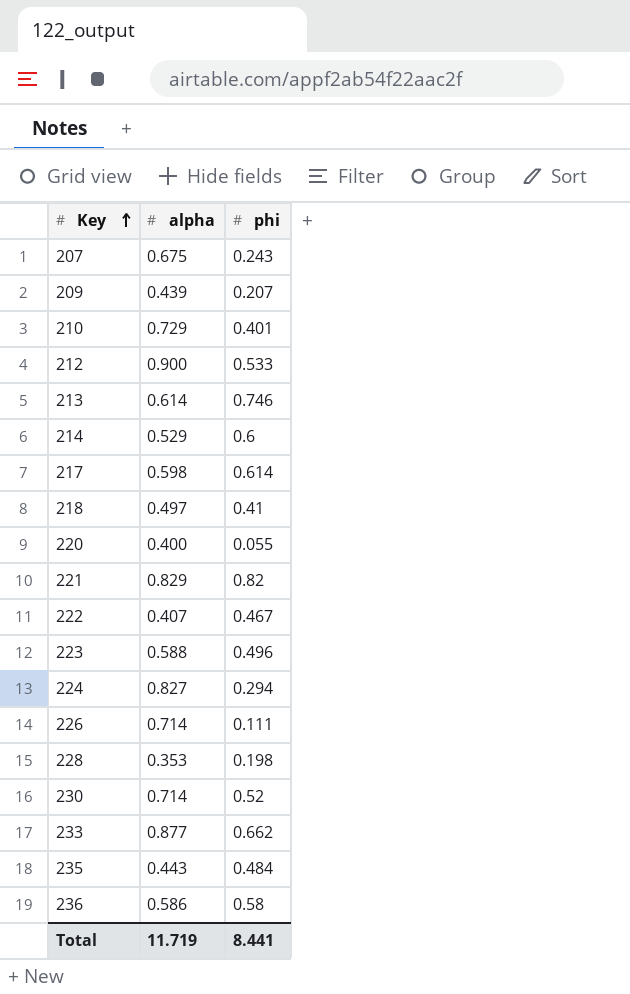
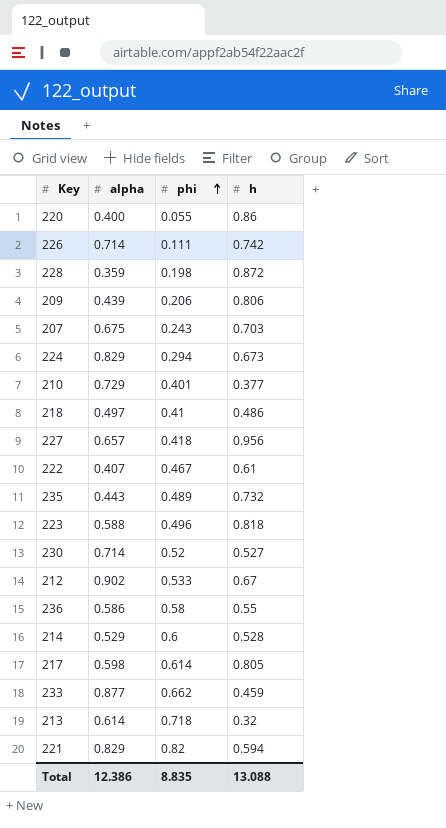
row order: Key ascending -> phi ascending
column h | position: none -> 4
228 | alpha: 0.353 -> 0.359
209 | phi: 0.207 -> 0.206
224 | alpha: 0.827 -> 0.829
row 227: none -> 0.657 | 0.418 | 0.956
235 | phi: 0.484 -> 0.489
212 | alpha: 0.900 -> 0.902
213 | phi: 0.746 -> 0.718
Total | alpha: 11.719 -> 12.386
Total | phi: 8.441 -> 8.835

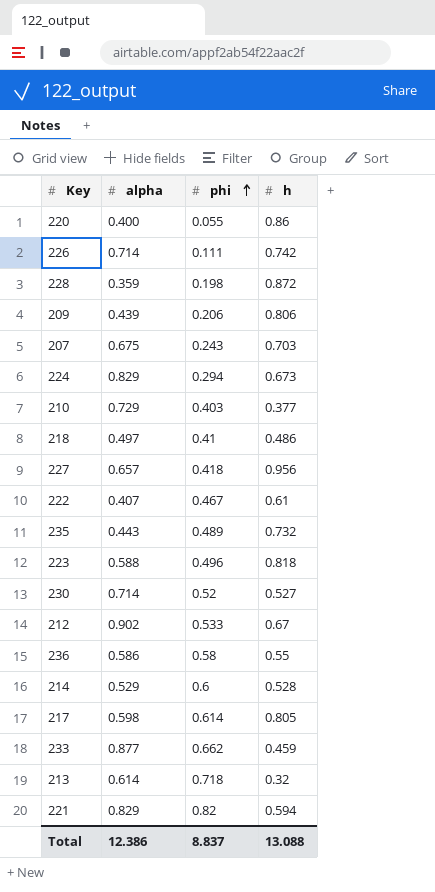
210 | phi: 0.401 -> 0.403
Total | phi: 8.835 -> 8.837

